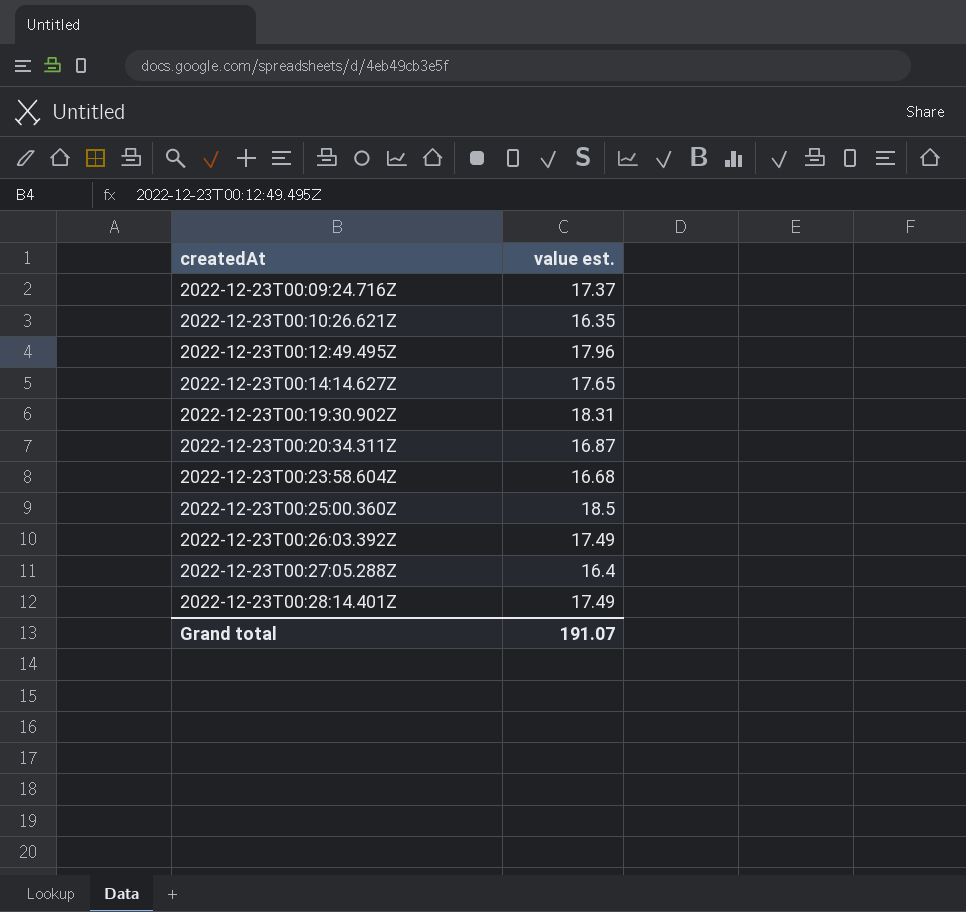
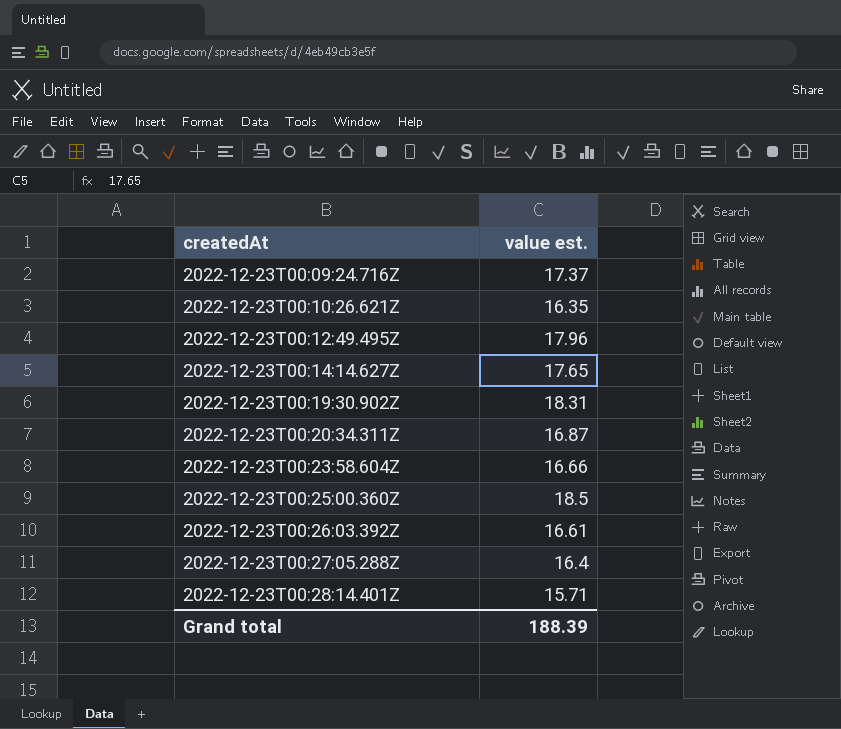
2022-12-23T00:23:58.604Z | value est.: 16.68 -> 16.66
2022-12-23T00:26:03.392Z | value est.: 17.49 -> 16.61
2022-12-23T00:28:14.401Z | value est.: 17.49 -> 15.71
Grand total | value est.: 191.07 -> 188.39

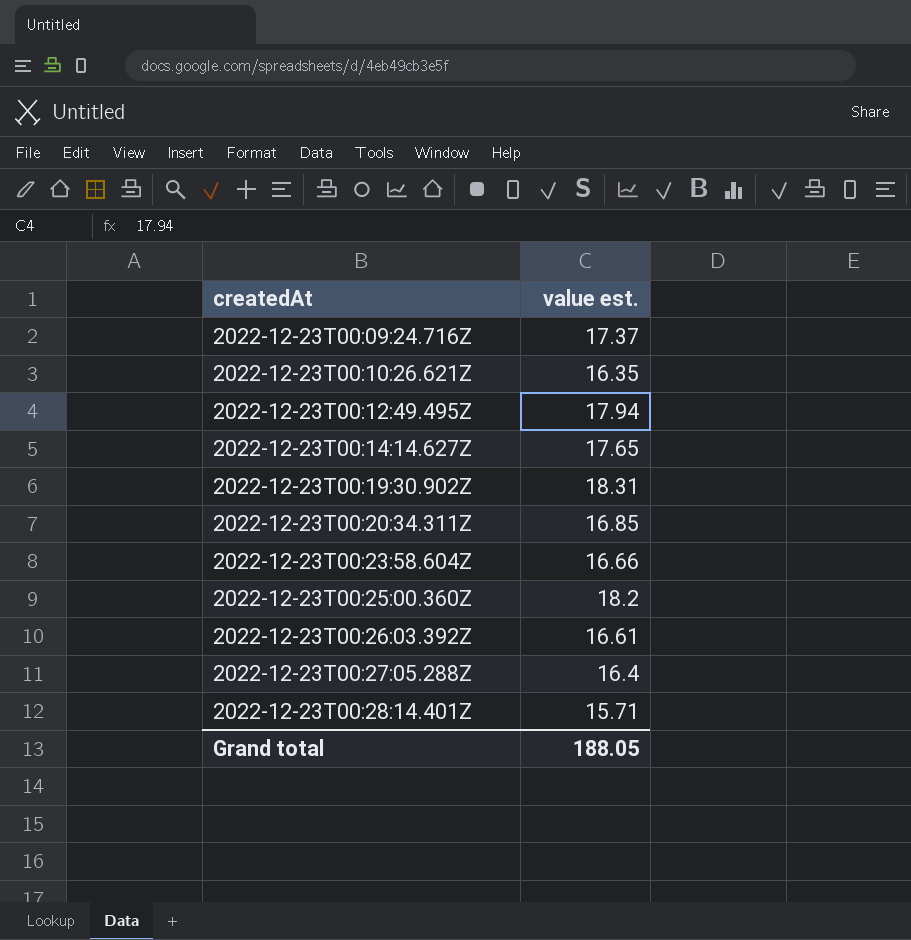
2022-12-23T00:12:49.495Z | value est.: 17.96 -> 17.94
2022-12-23T00:20:34.311Z | value est.: 16.87 -> 16.85
2022-12-23T00:25:00.360Z | value est.: 18.5 -> 18.2
Grand total | value est.: 188.39 -> 188.05

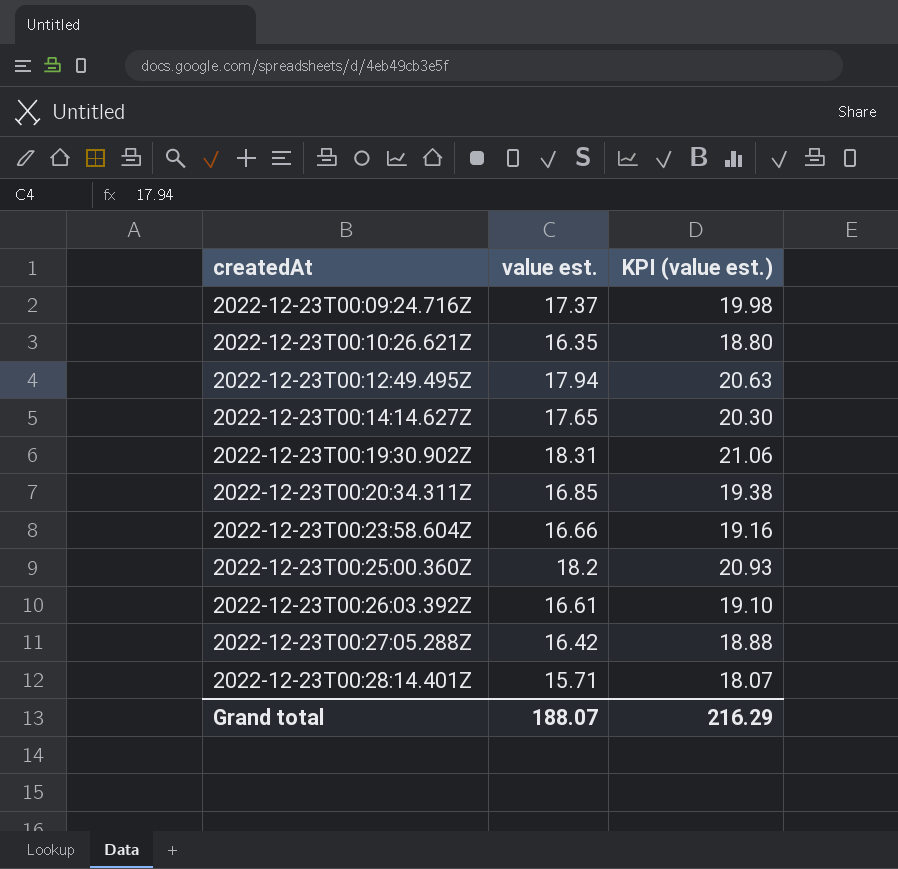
column KPI (value est.) | formula: none -> [value est.] * 1.15
2022-12-23T00:27:05.288Z | value est.: 16.4 -> 16.42
Grand total | value est.: 188.05 -> 188.07

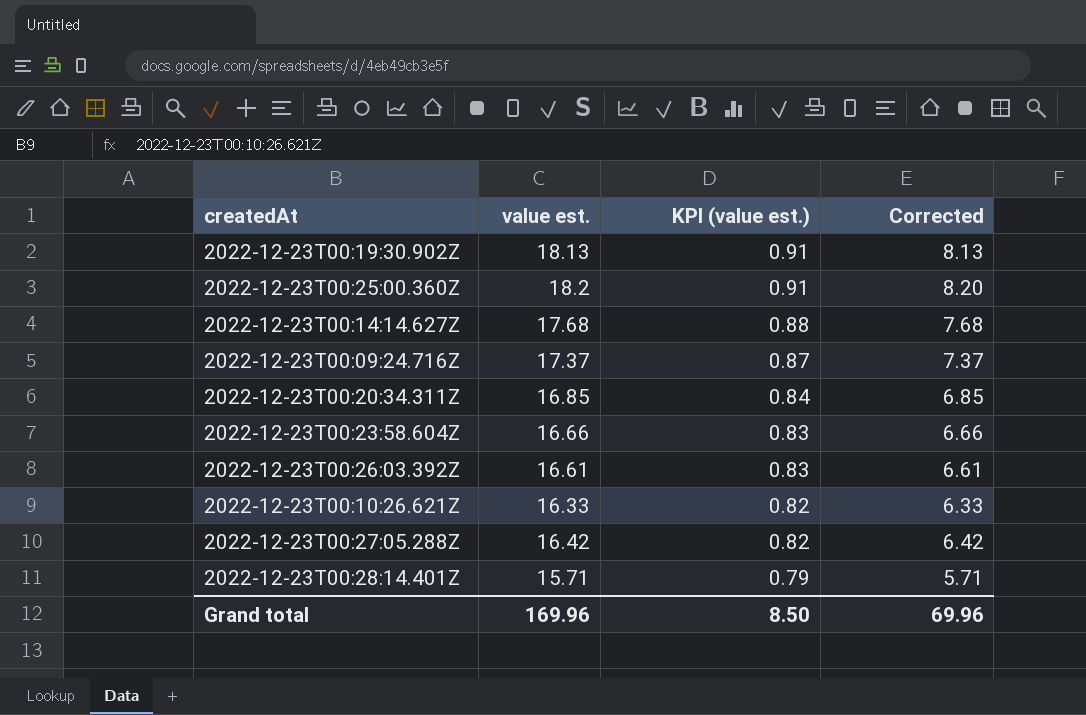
row order: createdAt ascending -> KPI (value est.) descending
column KPI (value est.) | formula: [value est.] * 1.15 -> [value est.] * 0.05
column Corrected | formula: none -> [value est.] - 10
row 2022-12-23T00:12:49.495Z: 17.94 | 20.63 -> none
2022-12-23T00:19:30.902Z | value est.: 18.31 -> 18.13
2022-12-23T00:14:14.627Z | value est.: 17.65 -> 17.68
2022-12-23T00:10:26.621Z | value est.: 16.35 -> 16.33
Grand total | value est.: 188.07 -> 169.96
Grand total | KPI (value est.): 216.29 -> 8.50

